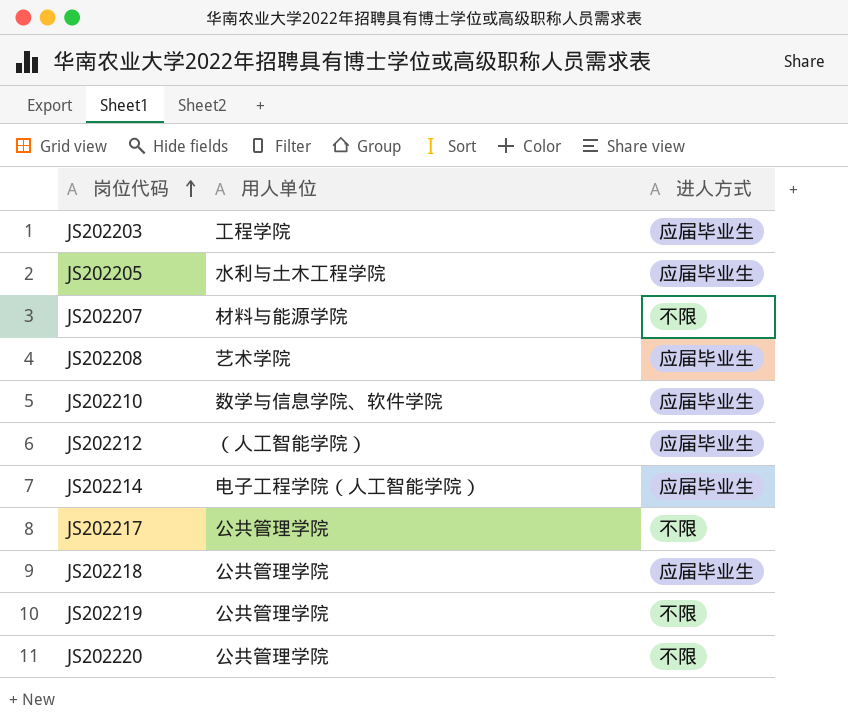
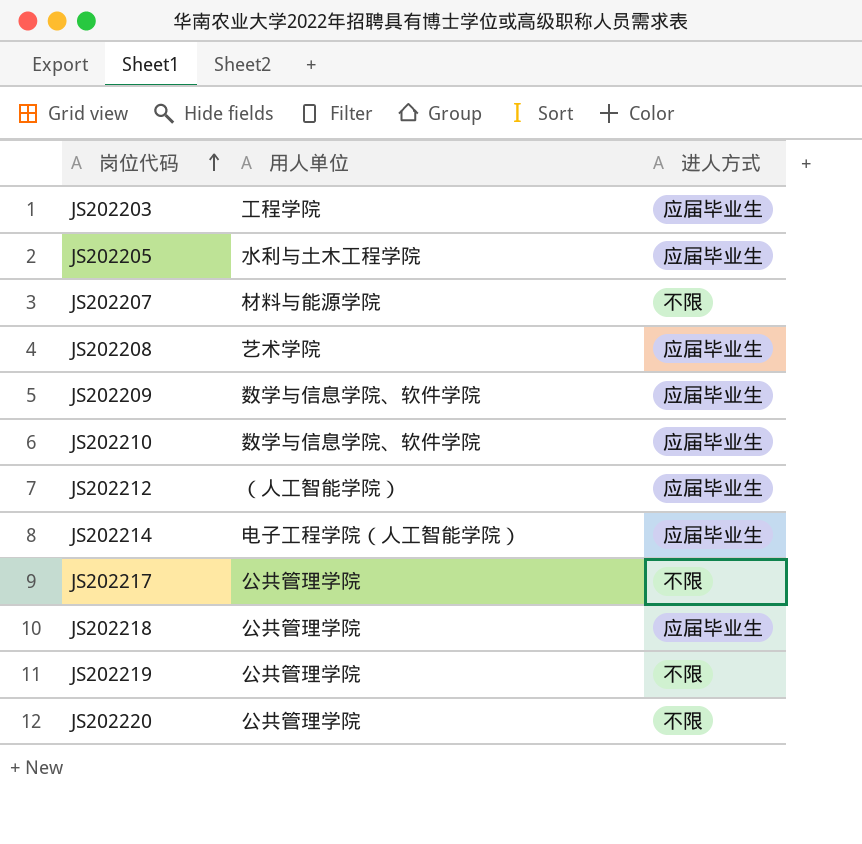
row JS202209: none -> 数学与信息学院、软件学院 | 应届毕业生

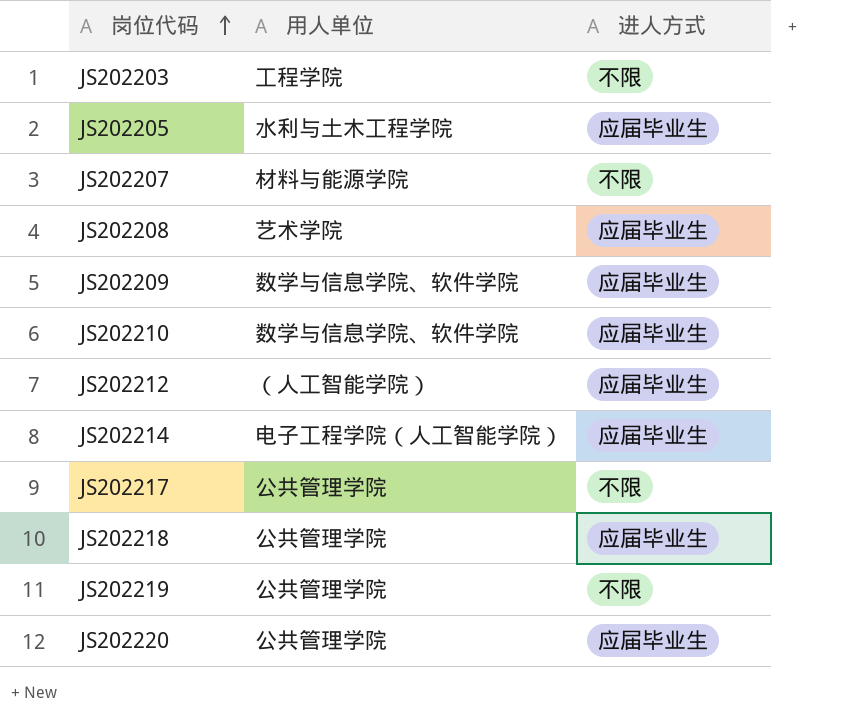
JS202203 | 进人方式: 应届毕业生 -> 不限
JS202220 | 进人方式: 不限 -> 应届毕业生

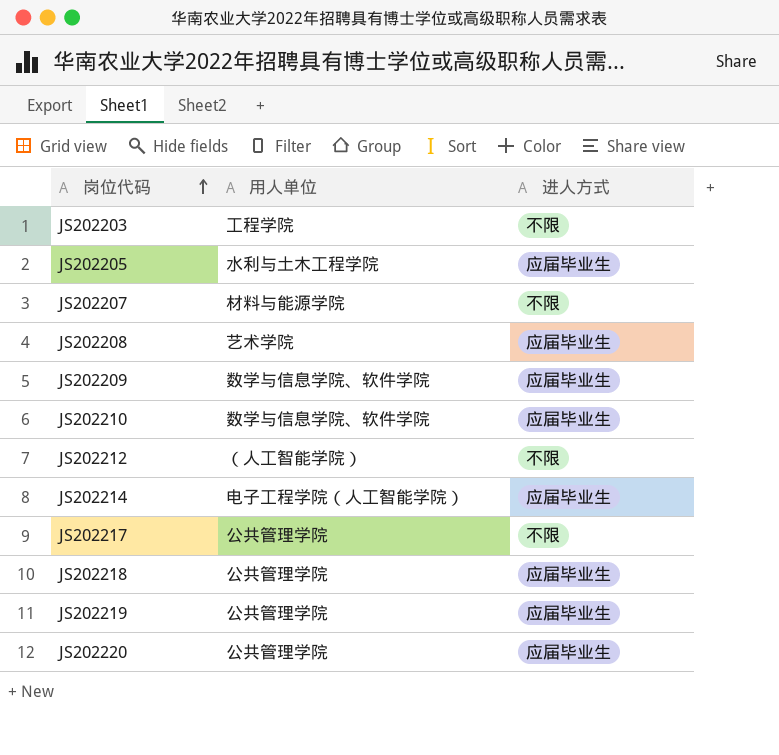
JS202212 | 进人方式: 应届毕业生 -> 不限
JS202219 | 进人方式: 不限 -> 应届毕业生

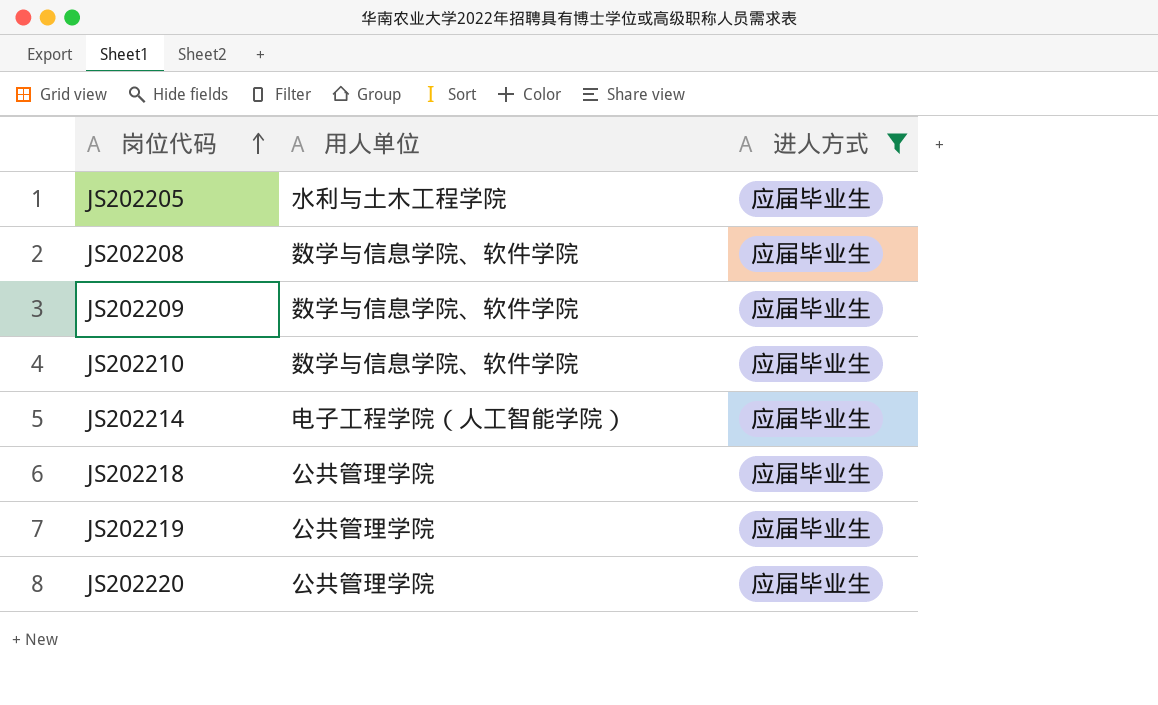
filter: none -> 进人方式 = 应届毕业生
JS202208 | 用人单位: 艺术学院 -> 数学与信息学院、软件学院

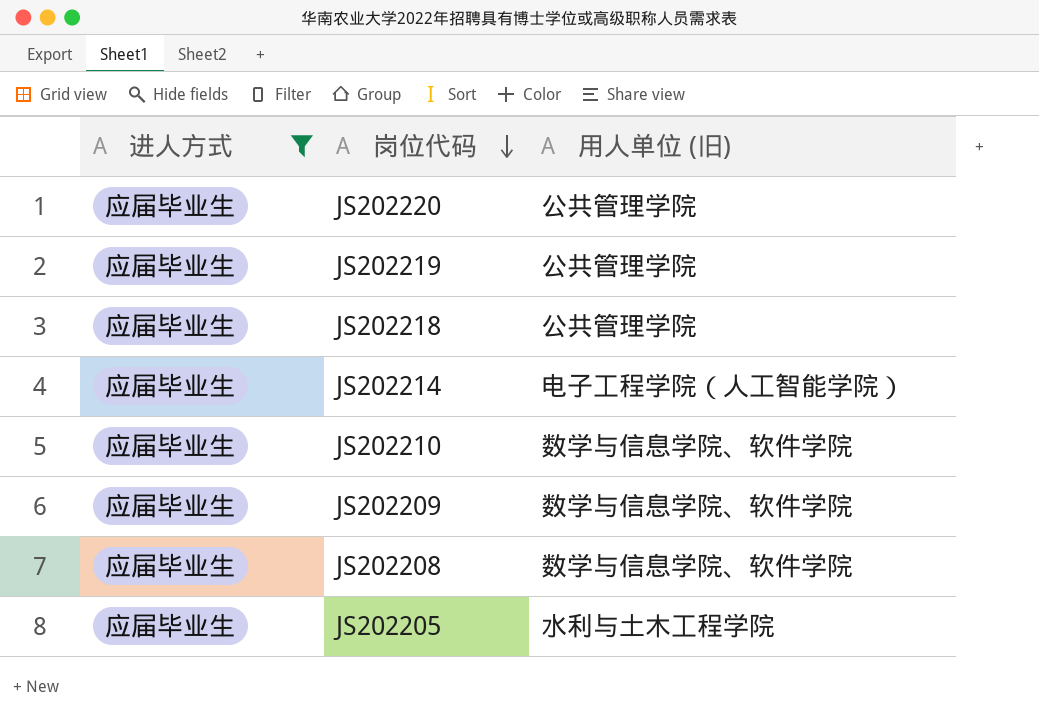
row order: 岗位代码 ascending -> 岗位代码 descending
column 进人方式 | position: 3 -> 1
column name: 用人单位 -> 用人单位 (旧)

